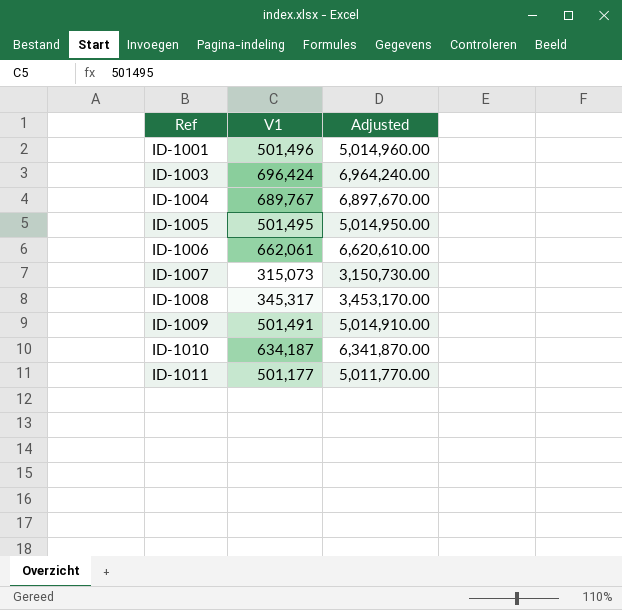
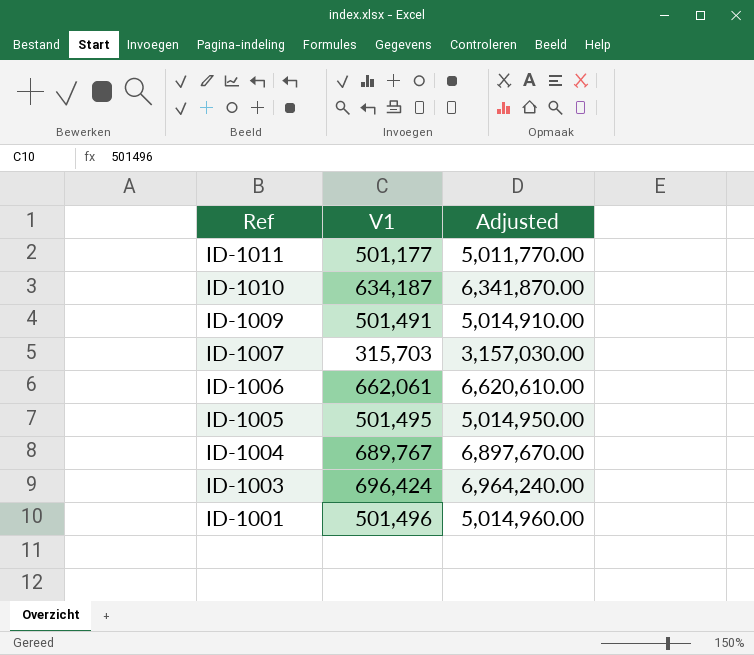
row order: Ref ascending -> Ref descending
row ID-1008: 345,317 | 3,453,170.00 -> none
ID-1007 | V1: 315,073 -> 315,703
ID-1007 | Adjusted: 3,150,730.00 -> 3,157,030.00

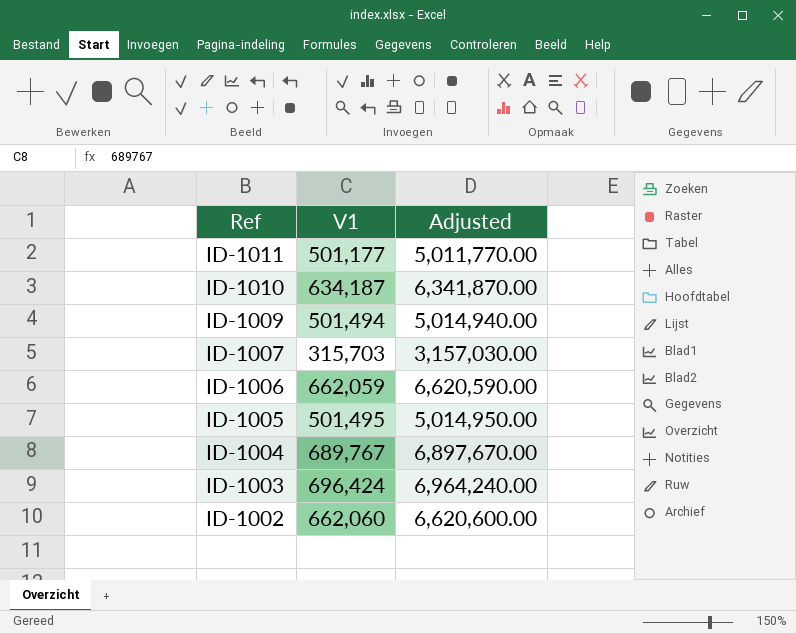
row ID-1001: 501,496 | 5,014,960.00 -> none
ID-1009 | V1: 501,491 -> 501,494
ID-1009 | Adjusted: 5,014,910.00 -> 5,014,940.00
ID-1006 | V1: 662,061 -> 662,059
ID-1006 | Adjusted: 6,620,610.00 -> 6,620,590.00
row ID-1002: none -> 662,060 | 6,620,600.00

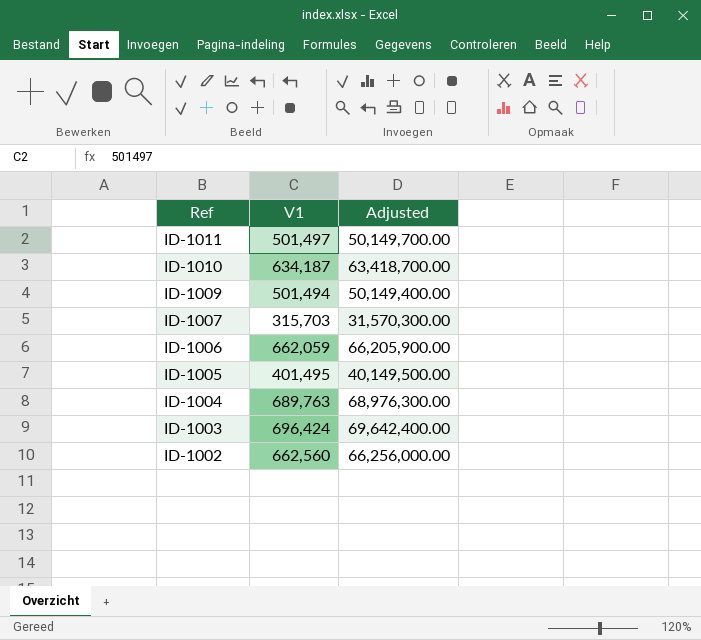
column Adjusted | formula: [V1] * 10 -> [V1] * 100
ID-1011 | V1: 501,177 -> 501,497
ID-1005 | V1: 501,495 -> 401,495
ID-1004 | V1: 689,767 -> 689,763
ID-1002 | V1: 662,060 -> 662,560

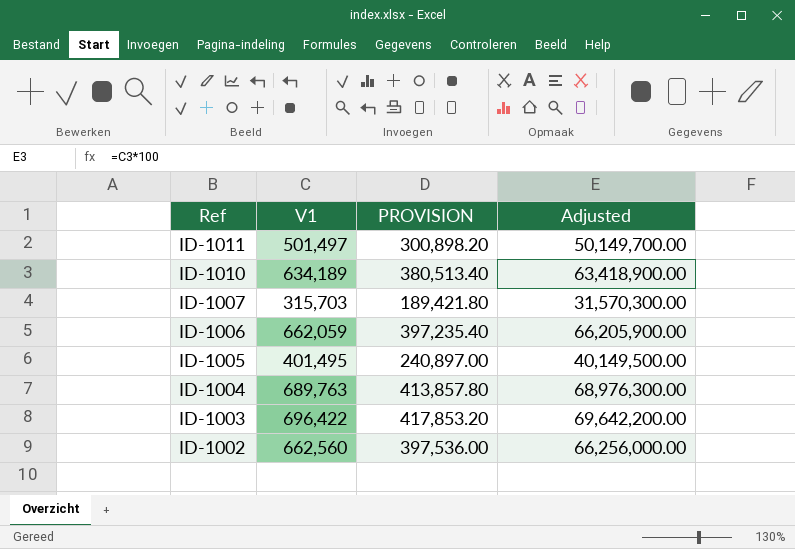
column PROVISION | formula: none -> [V1] * 0.6
row ID-1009: 501,494 | 50,149,400.00 -> none
ID-1010 | V1: 634,187 -> 634,189
ID-1010 | Adjusted: 63,418,700.00 -> 63,418,900.00
ID-1003 | V1: 696,424 -> 696,422
ID-1003 | Adjusted: 69,642,400.00 -> 69,642,200.00

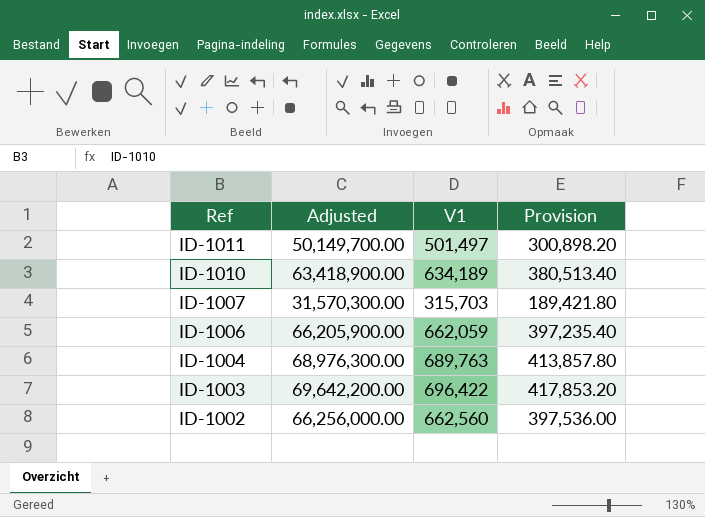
column Adjusted | position: 4 -> 2
column name: PROVISION -> Provision
row ID-1005: 401,495 | 240,897.00 | 40,149,500.00 -> none

